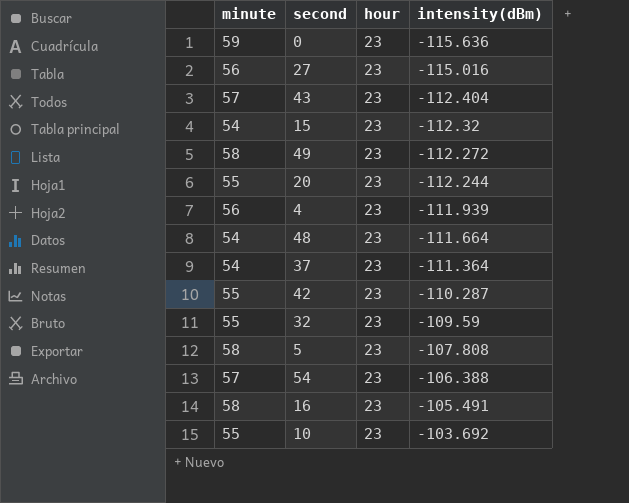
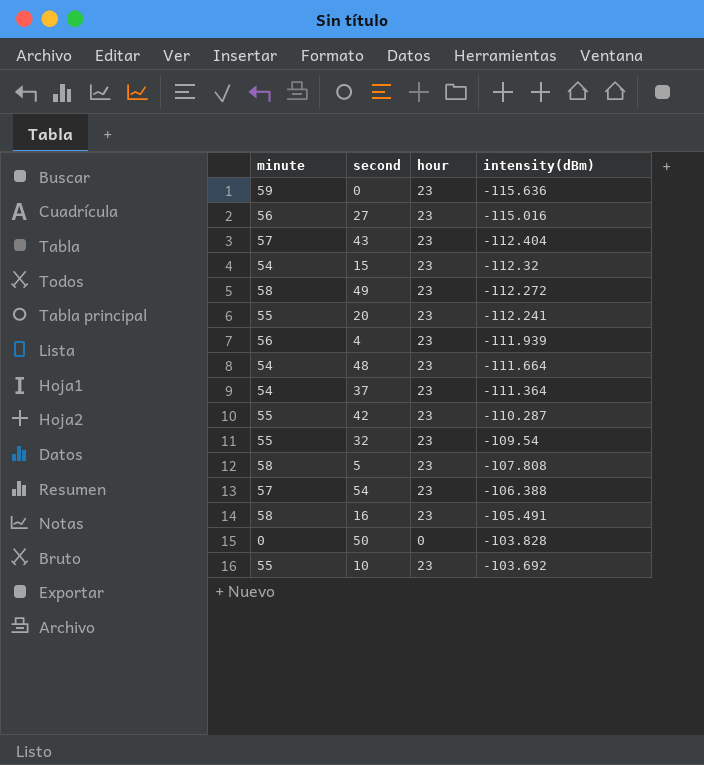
20 | intensity(dBm): -112.244 -> -112.241
32 | intensity(dBm): -109.59 -> -109.54
row 50: none -> 0 | 0 | -103.828

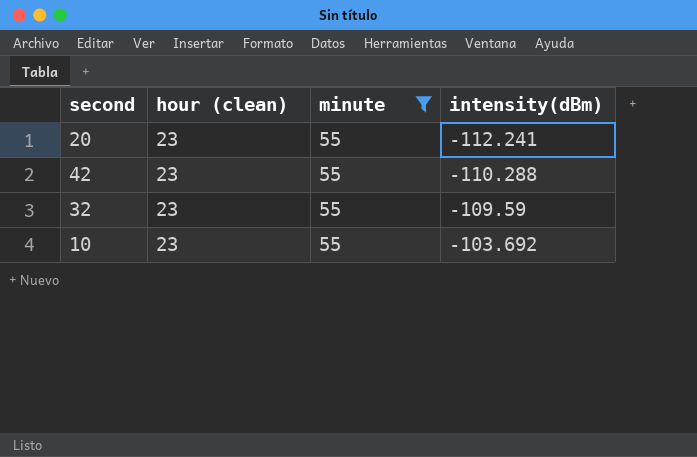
filter: none -> minute = 55
column name: hour -> hour (clean)
column minute | position: 1 -> 3
42 | intensity(dBm): -110.287 -> -110.288
32 | intensity(dBm): -109.54 -> -109.59

